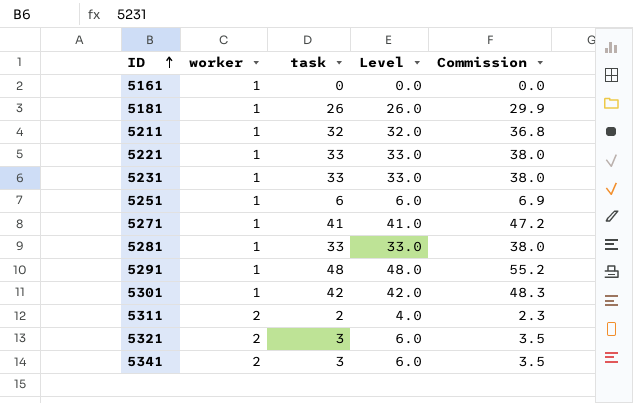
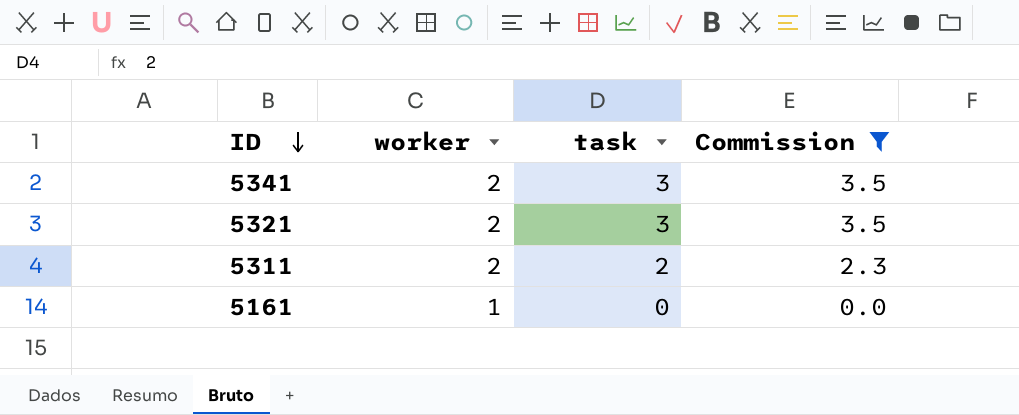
filter: none -> Commission <= 3.5
row order: ID ascending -> ID descending
column Level | formula: [worker] * [task] -> none

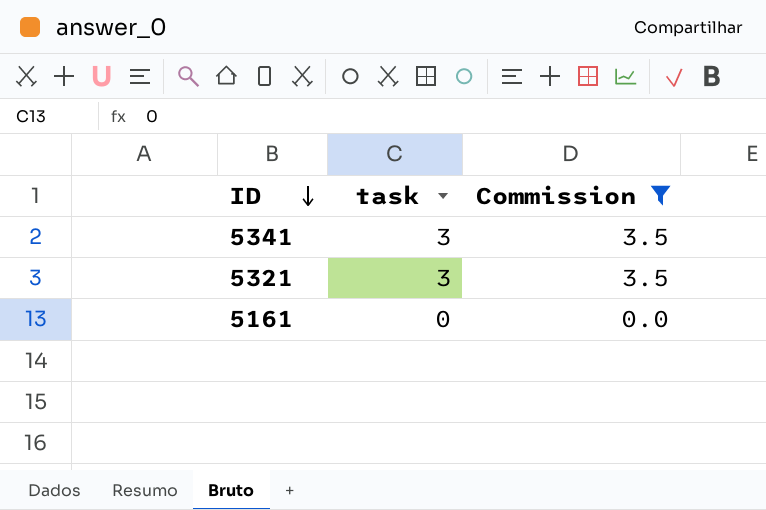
column worker | position: 2 -> none
row 5311: 2 | 2 | 2.3 -> none

